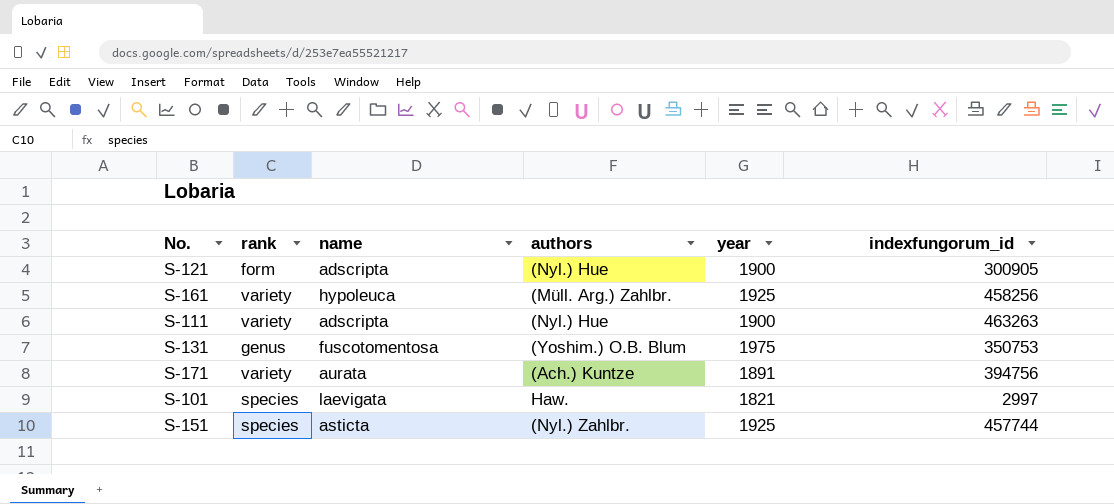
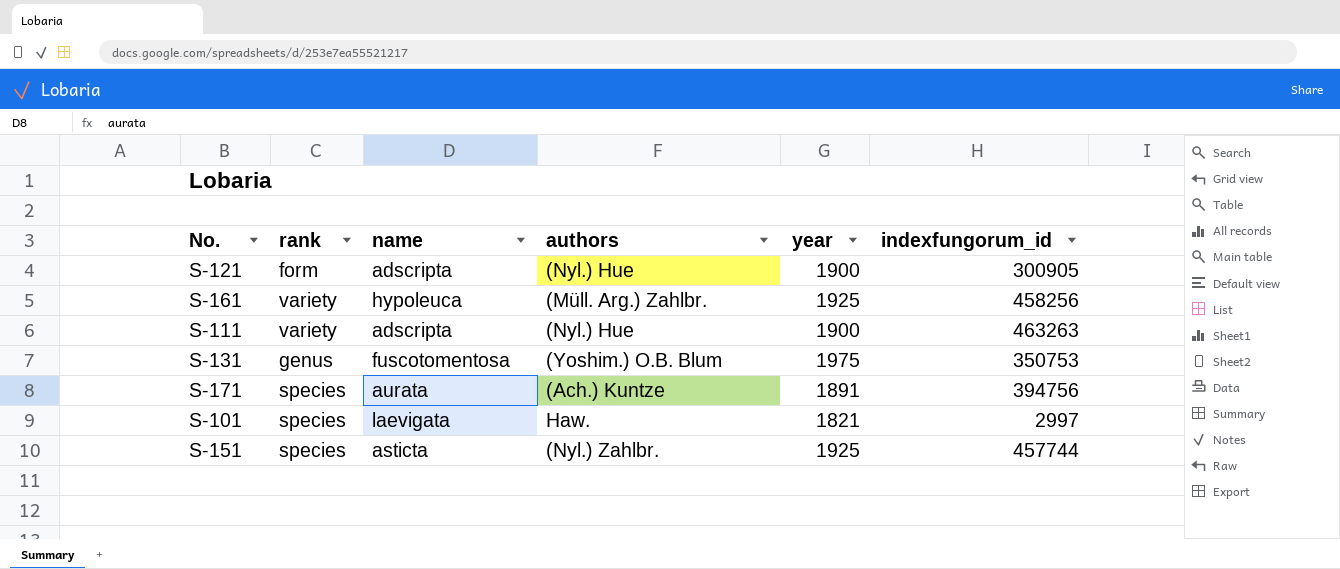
S-171 | rank: variety -> species

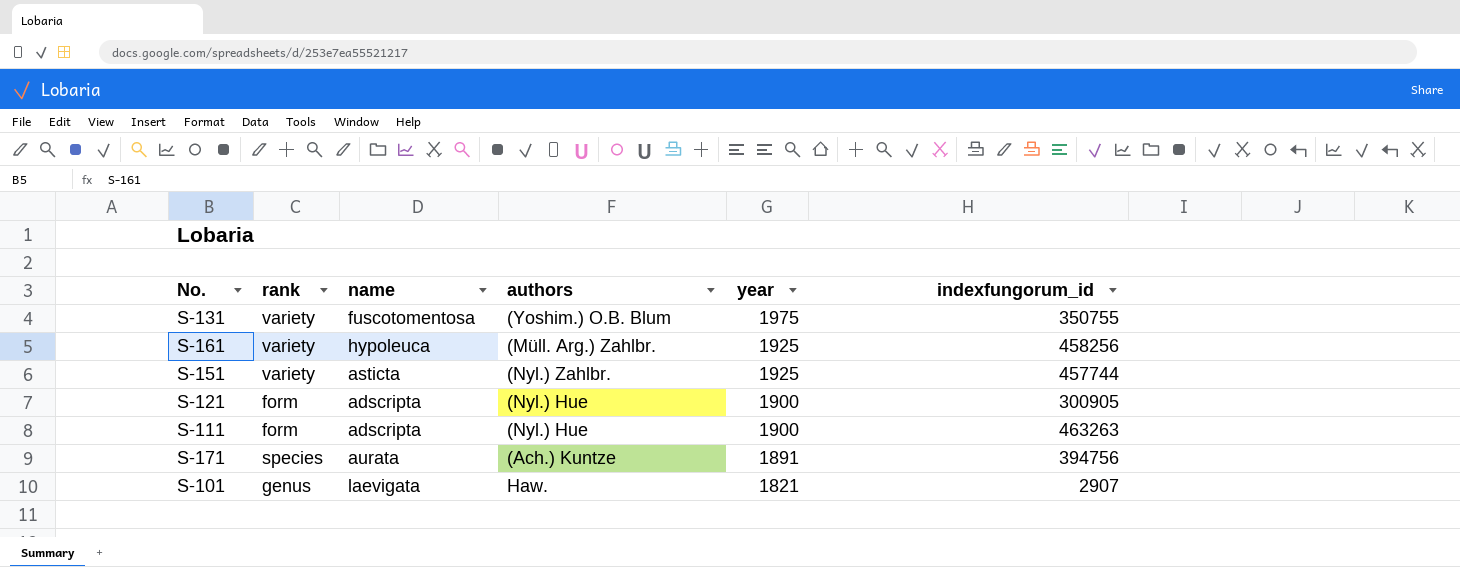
row order: none -> year descending
S-131 | rank: genus -> variety
S-131 | indexfungorum_id: 350753 -> 350755
S-151 | rank: species -> variety
S-111 | rank: variety -> form
S-101 | rank: species -> genus
S-101 | indexfungorum_id: 2997 -> 2907

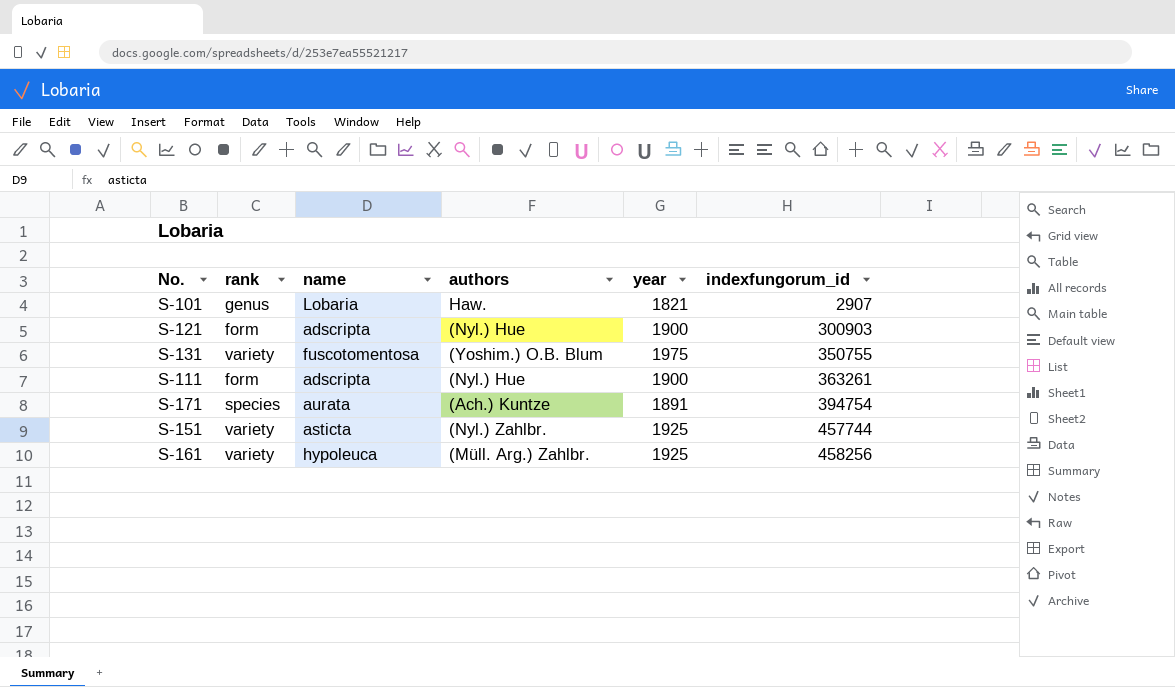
row order: year descending -> indexfungorum_id ascending
S-101 | name: laevigata -> Lobaria
S-121 | indexfungorum_id: 300905 -> 300903
S-111 | indexfungorum_id: 463263 -> 363261
S-171 | indexfungorum_id: 394756 -> 394754

